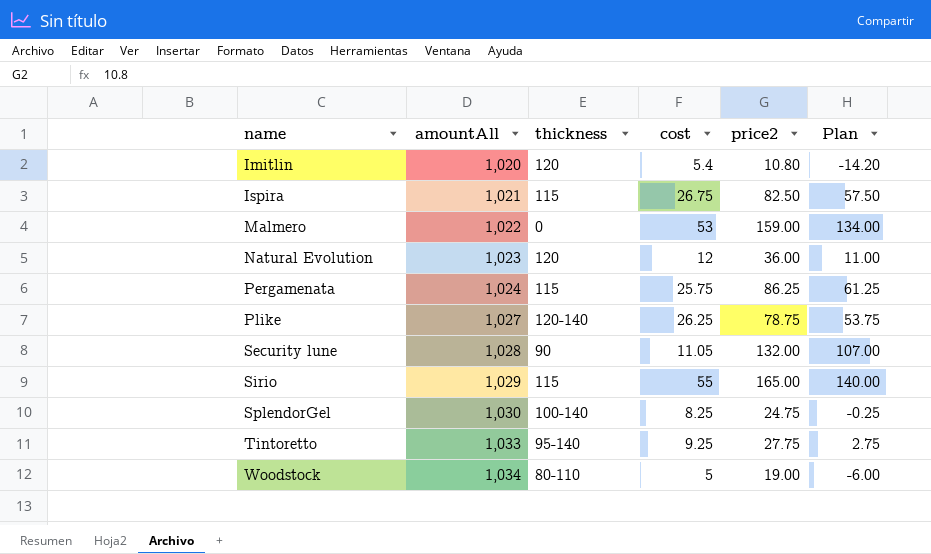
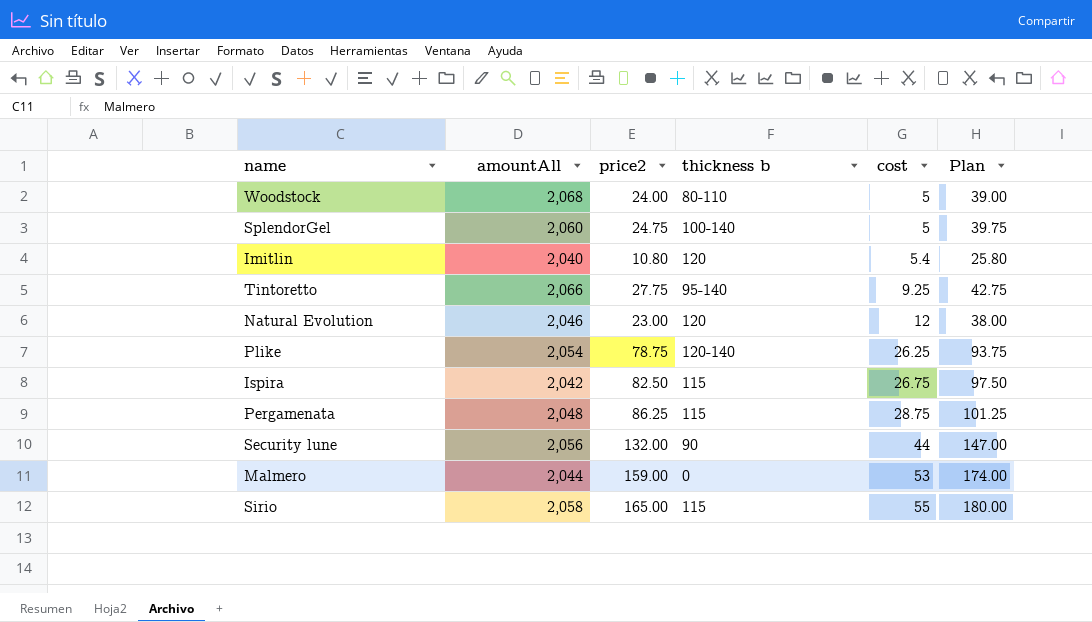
row order: name ascending -> cost ascending
column price2 | position: 5 -> 3
column name: thickness -> thickness b
column Plan | formula: [price2] - 25 -> [price2] + 15
Woodstock | amountAll: 1,034 -> 2,068
Woodstock | price2: 19.00 -> 24.00
SplendorGel | amountAll: 1,030 -> 2,060
SplendorGel | cost: 8.25 -> 5
Imitlin | amountAll: 1,020 -> 2,040
Tintoretto | amountAll: 1,033 -> 2,066
Natural Evolution | amountAll: 1,023 -> 2,046
Natural Evolution | price2: 36.00 -> 23.00
Plike | amountAll: 1,027 -> 2,054
Ispira | amountAll: 1,021 -> 2,042
Pergamenata | amountAll: 1,024 -> 2,048
Pergamenata | cost: 25.75 -> 28.75
Security lune | amountAll: 1,028 -> 2,056
Security lune | cost: 11.05 -> 44
Malmero | amountAll: 1,022 -> 2,044
Sirio | amountAll: 1,029 -> 2,058

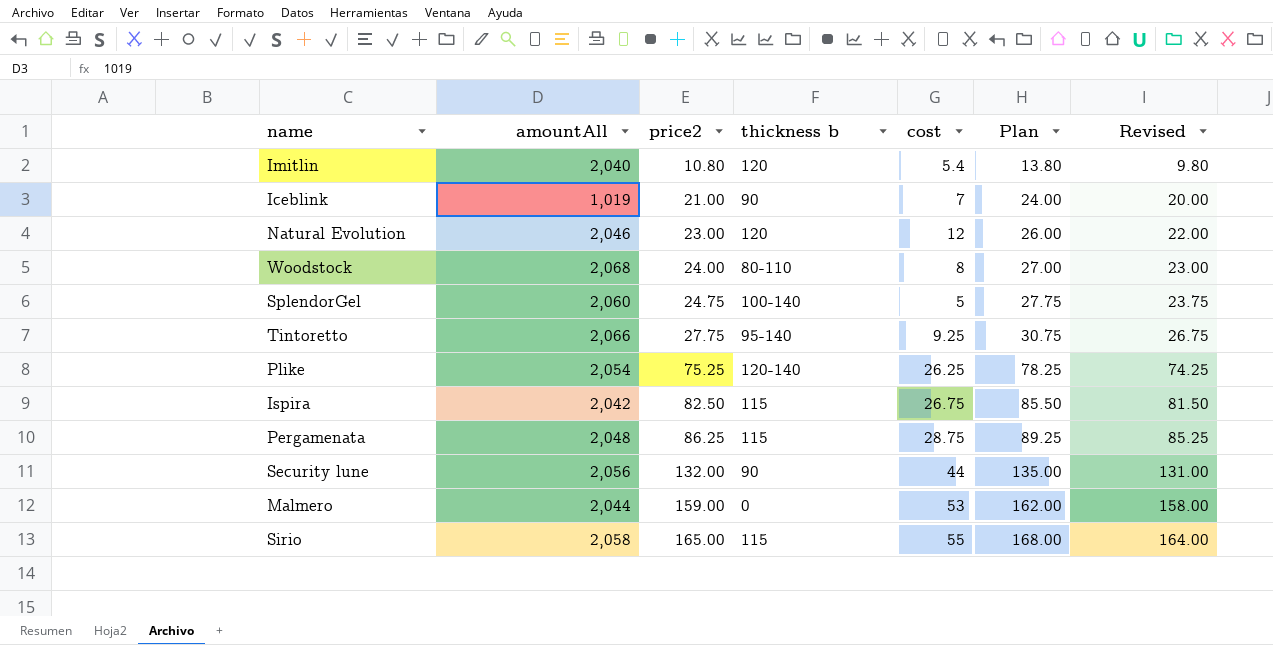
row order: cost ascending -> price2 ascending
column Plan | formula: [price2] + 15 -> [price2] + 3
column Revised | formula: none -> [price2] - 1
row Iceblink: none -> 1,019 | 21.00 | 90 | 7 | 24.00 | 20.00
Woodstock | cost: 5 -> 8
Plike | price2: 78.75 -> 75.25

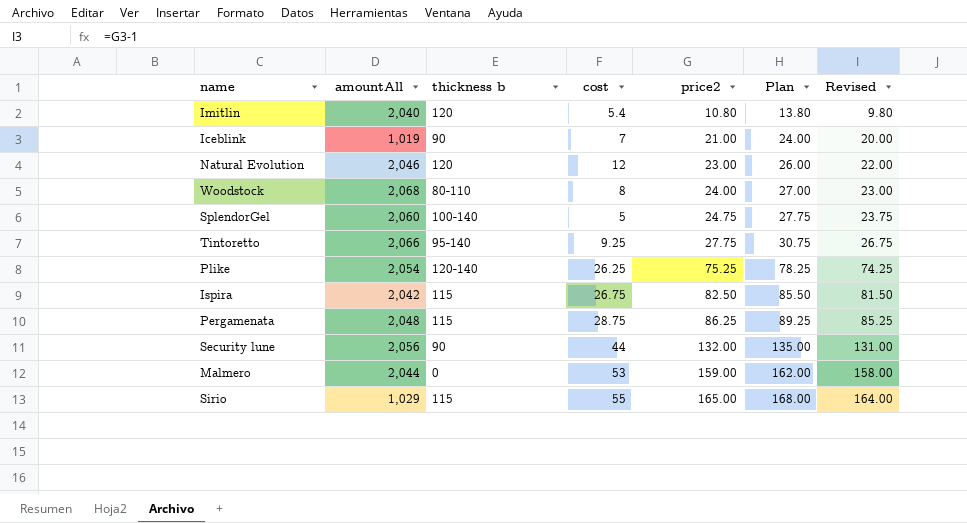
column price2 | position: 3 -> 5
Sirio | amountAll: 2,058 -> 1,029

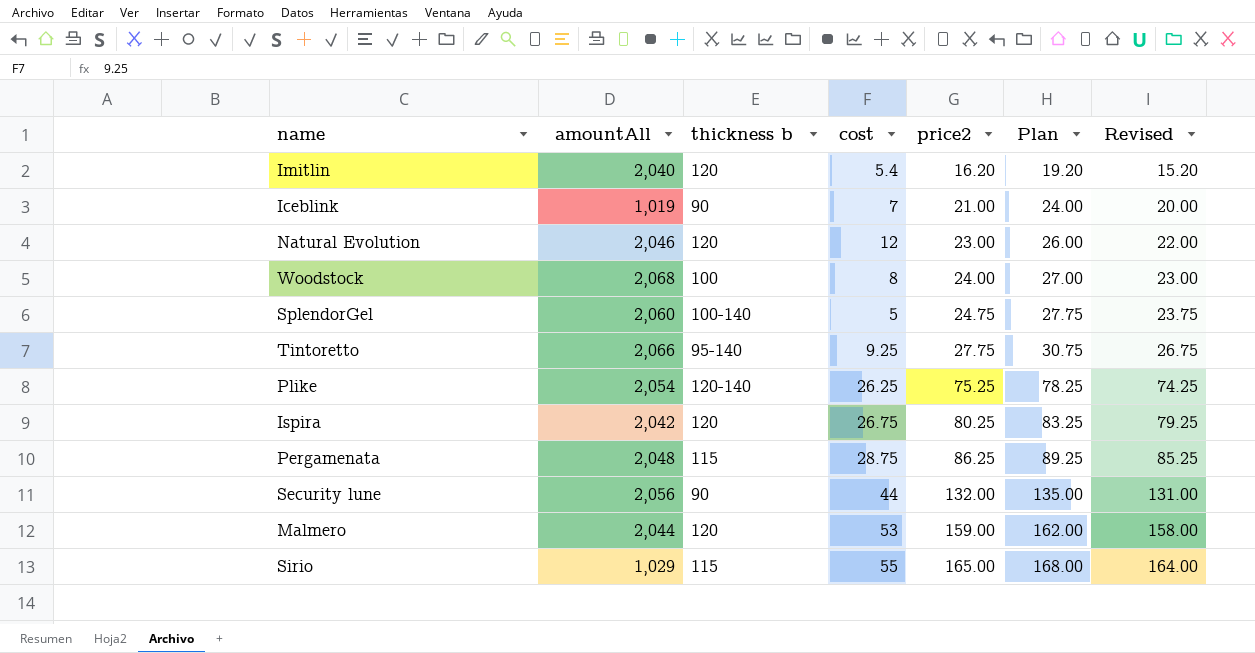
Imitlin | price2: 10.80 -> 16.20
Imitlin | Plan: 13.80 -> 19.20
Imitlin | Revised: 9.80 -> 15.20
Woodstock | thickness b: 80-110 -> 100
Ispira | thickness b: 115 -> 120
Ispira | price2: 82.50 -> 80.25
Ispira | Plan: 85.50 -> 83.25
Ispira | Revised: 81.50 -> 79.25
Malmero | thickness b: 0 -> 120

